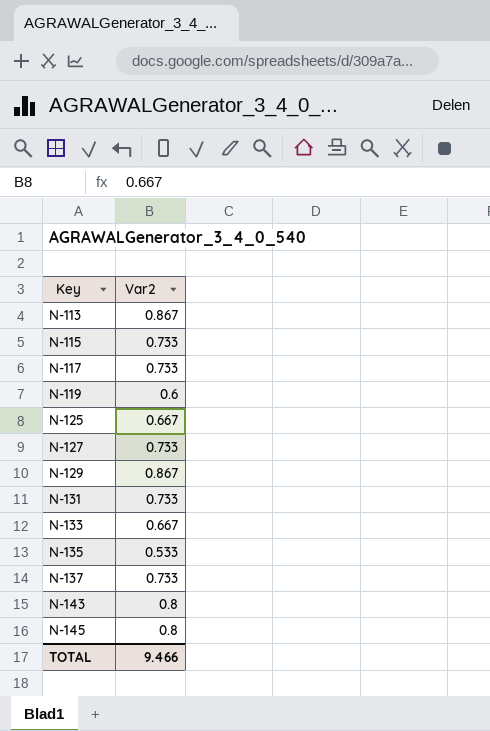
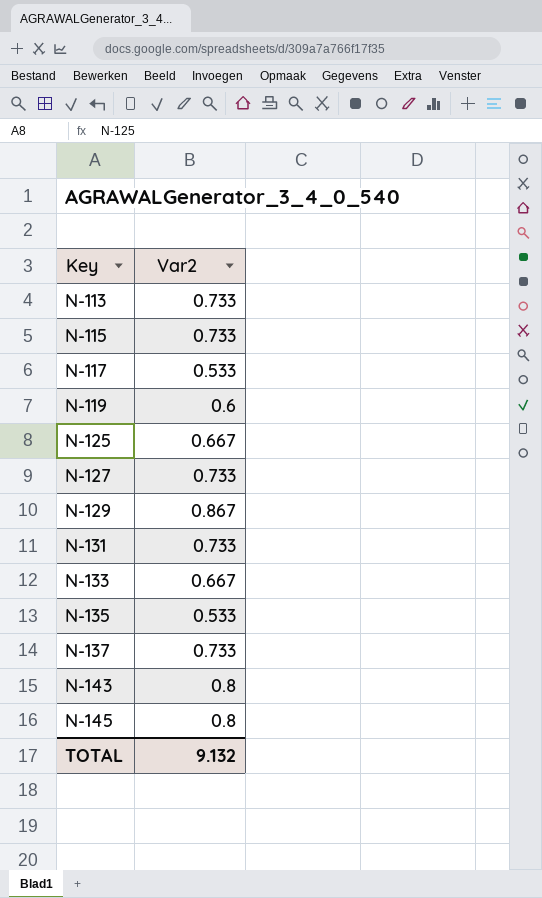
N-113 | Var2: 0.867 -> 0.733
N-117 | Var2: 0.733 -> 0.533
TOTAL | Var2: 9.466 -> 9.132

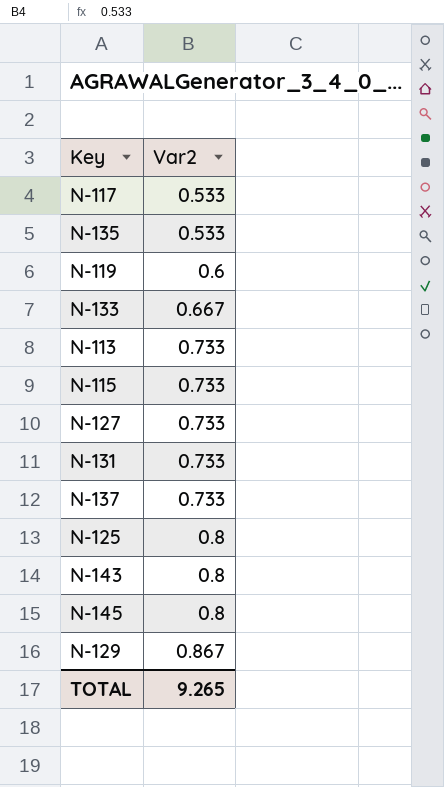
row order: Key ascending -> Var2 ascending
N-125 | Var2: 0.667 -> 0.8
TOTAL | Var2: 9.132 -> 9.265

